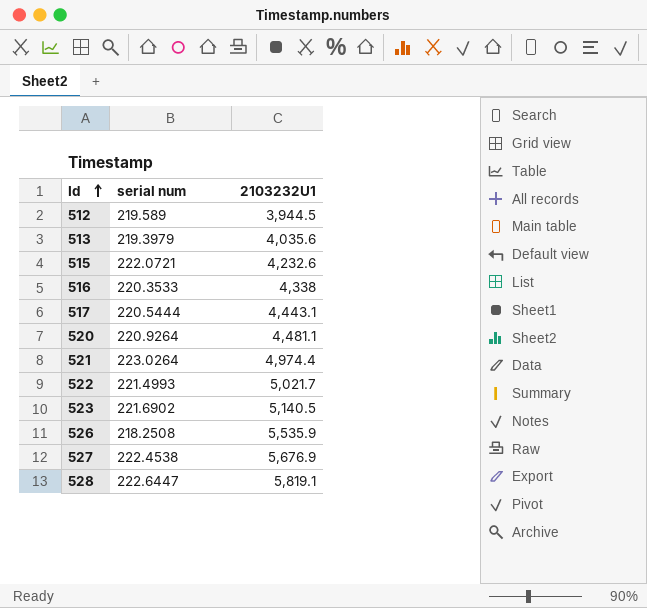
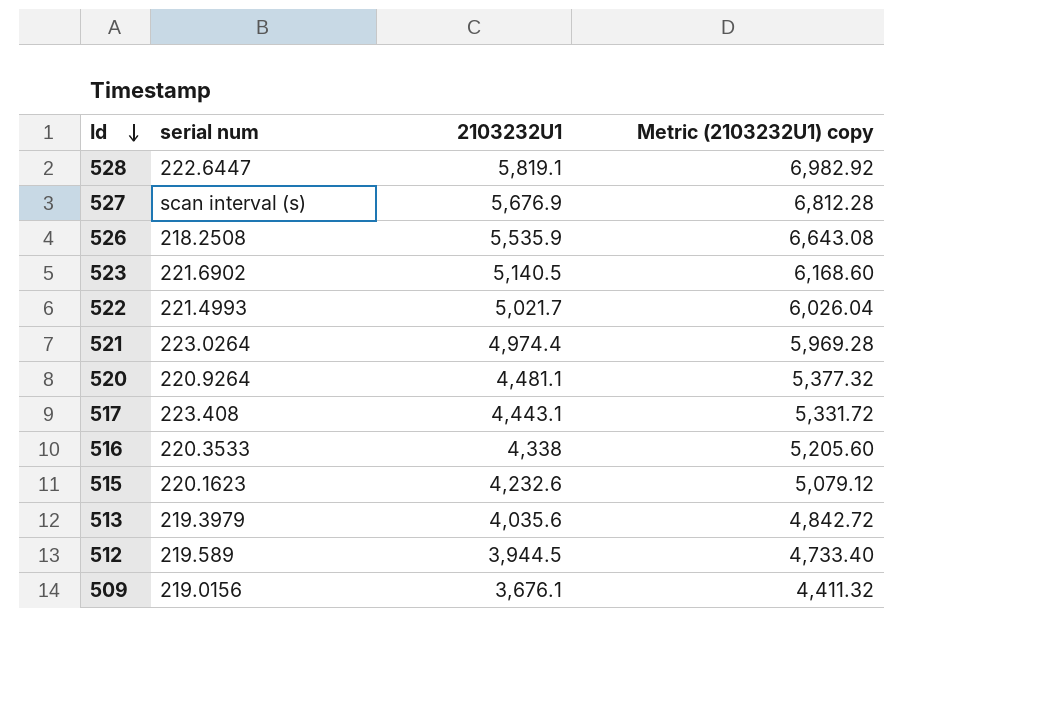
row order: Id ascending -> Id descending
column Metric (2103232U1) copy | formula: none -> [2103232U1] * 1.2
527 | serial num: 222.4538 -> scan interval (s)
517 | serial num: 220.5444 -> 223.408
515 | serial num: 222.0721 -> 220.1623
row 509: none -> 219.0156 | 3,676.1 | 4,411.32

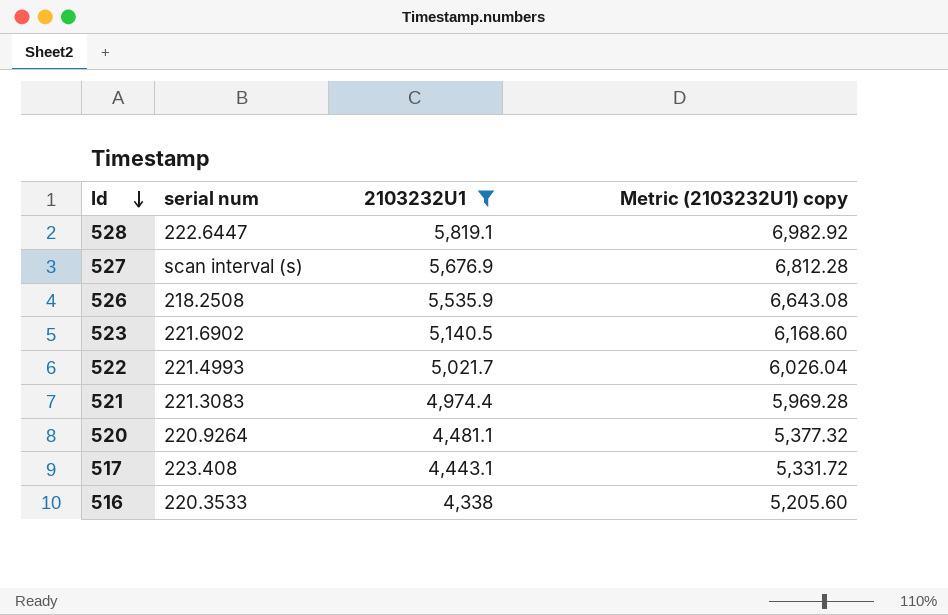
filter: none -> 2103232U1 >= 4,338
521 | serial num: 223.0264 -> 221.3083

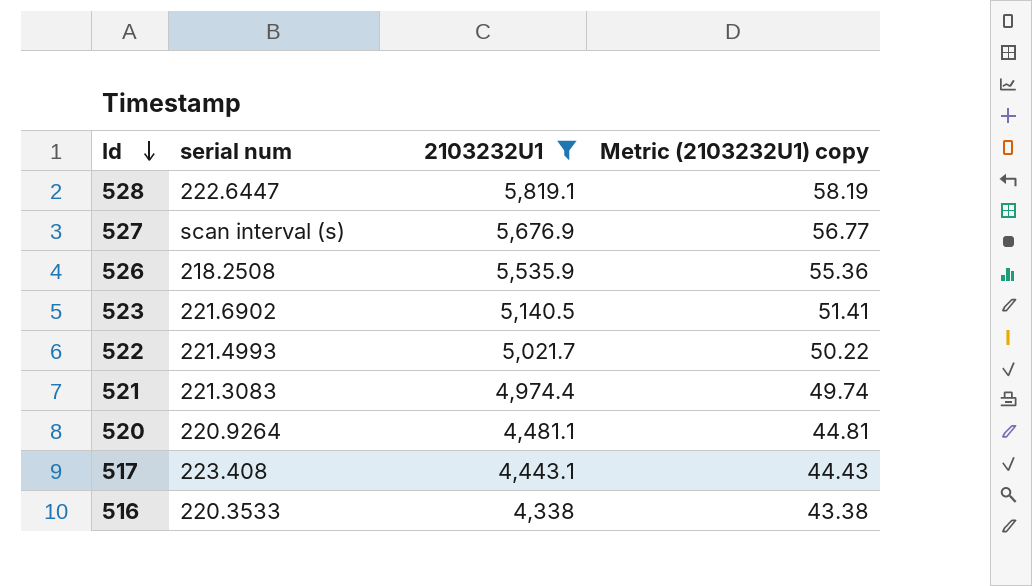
column Metric (2103232U1) copy | formula: [2103232U1] * 1.2 -> [2103232U1] * 0.01

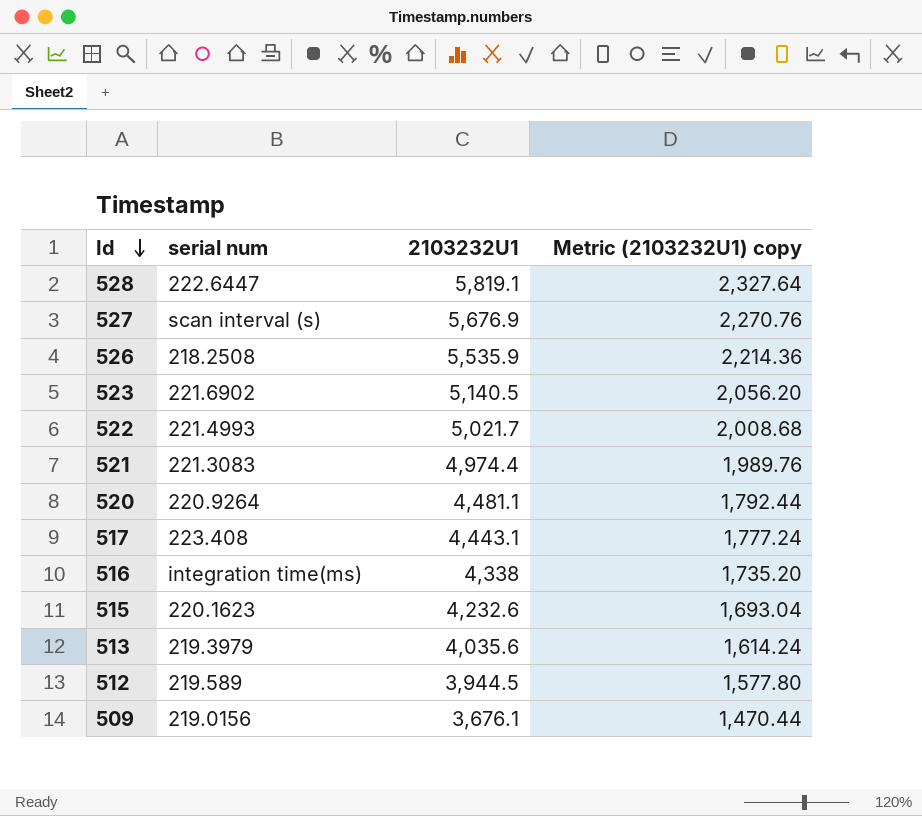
filter: 2103232U1 >= 4,338 -> none
column Metric (2103232U1) copy | formula: [2103232U1] * 0.01 -> [2103232U1] * 0.4
516 | serial num: 220.3533 -> integration time(ms)

